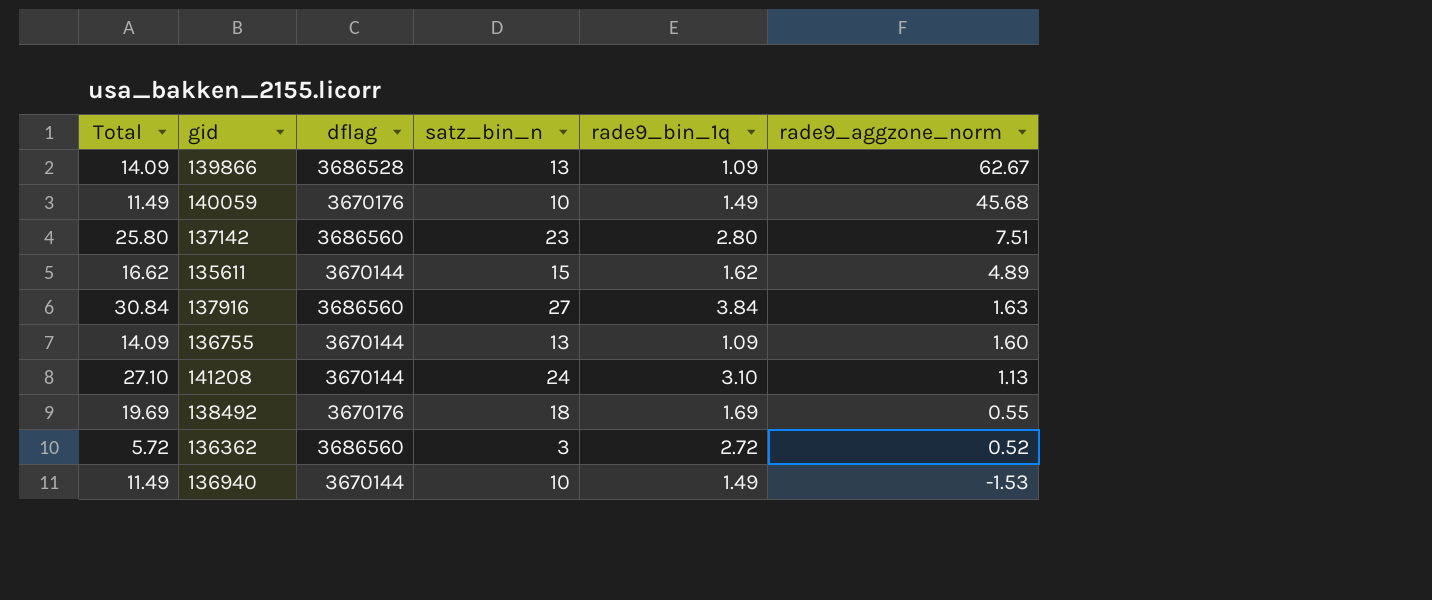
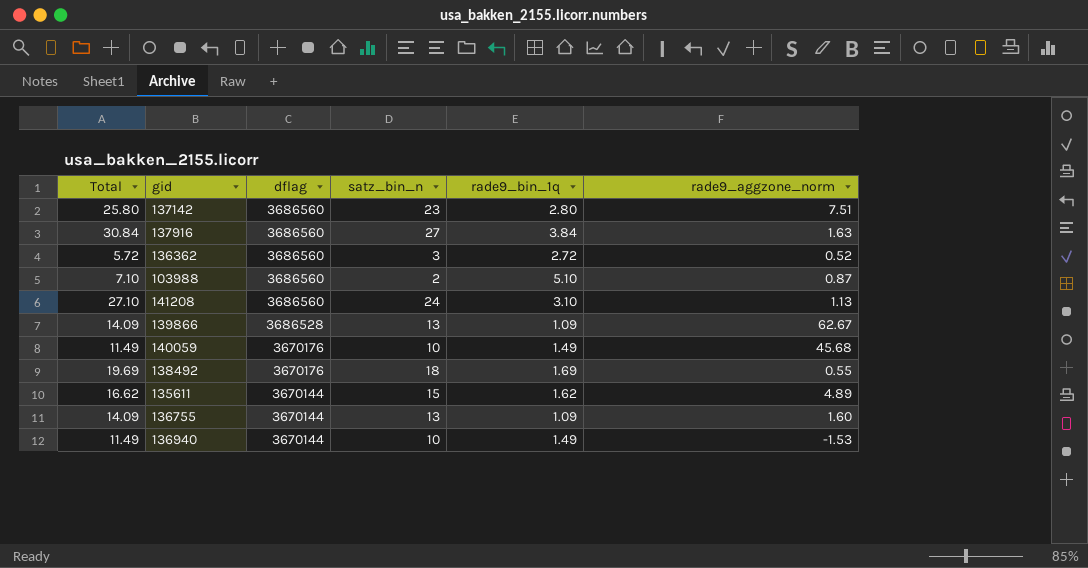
row order: rade9_aggzone_norm descending -> dflag descending
row 103988: none -> 7.10 | 3686560 | 2 | 5.10 | 0.87
141208 | dflag: 3670144 -> 3686560

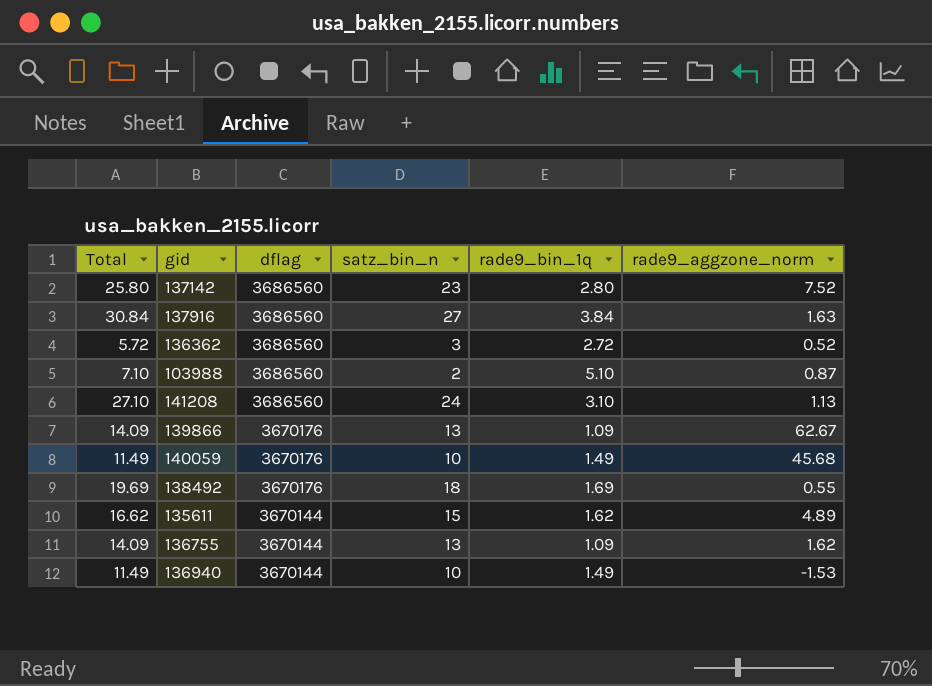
137142 | rade9_aggzone_norm: 7.51 -> 7.52
139866 | dflag: 3686528 -> 3670176
136755 | rade9_aggzone_norm: 1.60 -> 1.62

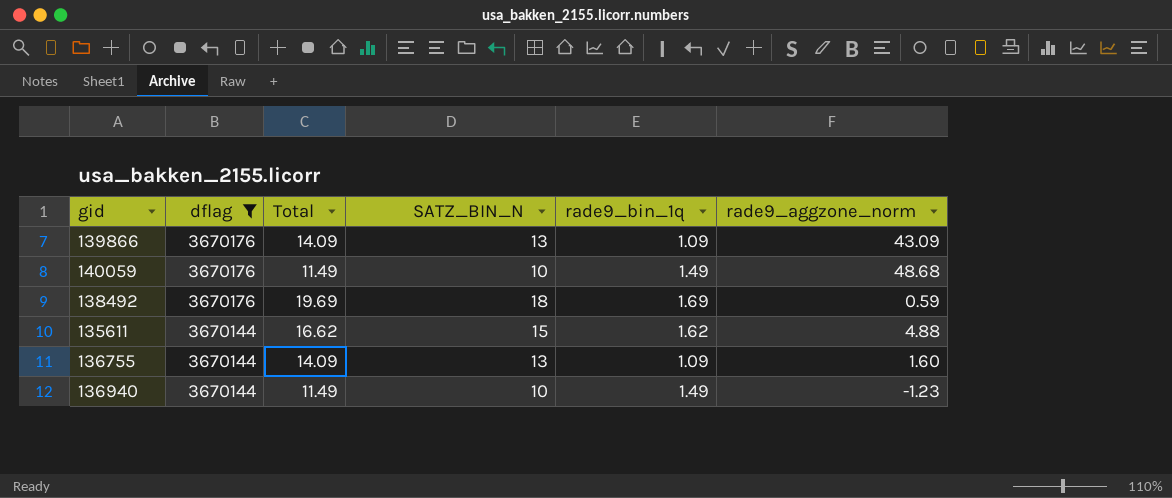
filter: none -> dflag != 3686560
column Total | position: 1 -> 3
column name: satz_bin_n -> SATZ_BIN_N
139866 | rade9_aggzone_norm: 62.67 -> 43.09
140059 | rade9_aggzone_norm: 45.68 -> 48.68
138492 | rade9_aggzone_norm: 0.55 -> 0.59
135611 | rade9_aggzone_norm: 4.89 -> 4.88
136755 | rade9_aggzone_norm: 1.62 -> 1.60
136940 | rade9_aggzone_norm: -1.53 -> -1.23

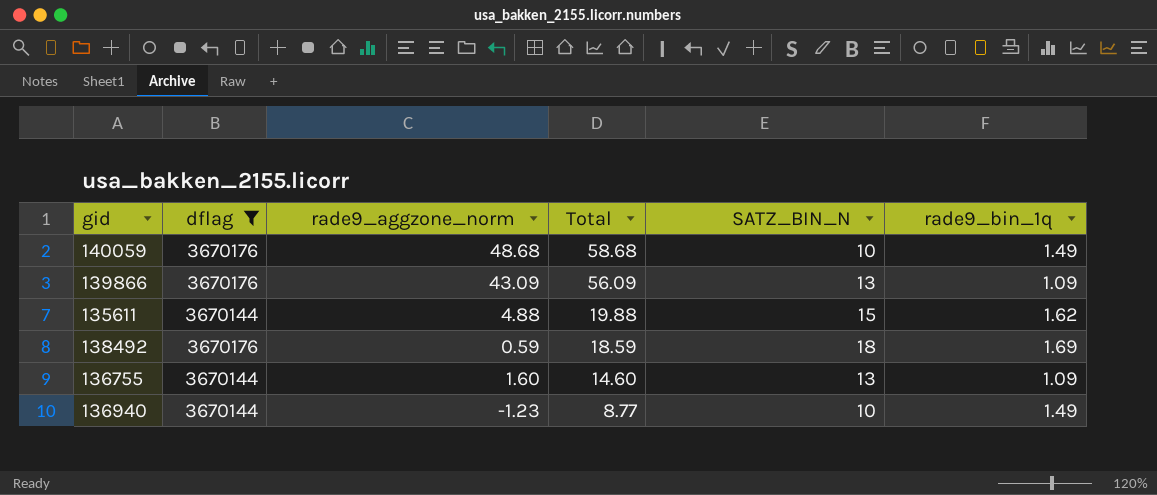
row order: dflag descending -> Total descending
column rade9_aggzone_norm | position: 6 -> 3
column Total | formula: [SATZ_BIN_N] + [rade9_bin_1q] -> [rade9_aggzone_norm] + [SATZ_BIN_N]

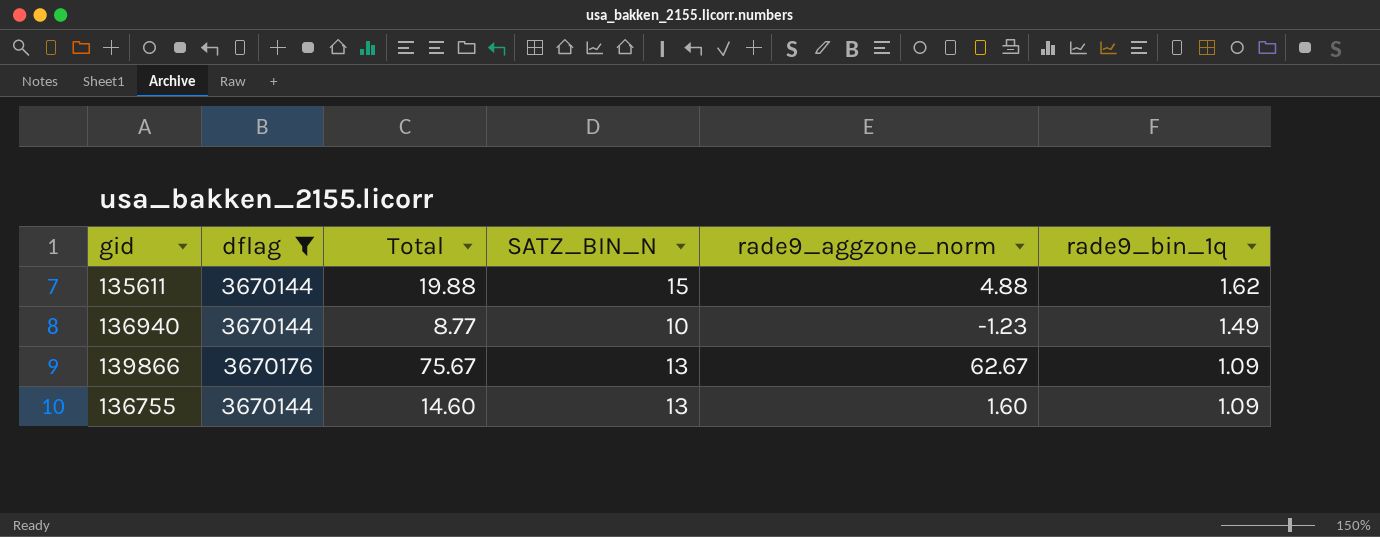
row order: Total descending -> rade9_bin_1q descending
column rade9_aggzone_norm | position: 3 -> 5
row 140059: 3670176 | 48.68 | 58.68 | 10 | 1.49 -> none
row 138492: 3670176 | 0.59 | 18.59 | 18 | 1.69 -> none
139866 | Total: 56.09 -> 75.67
139866 | rade9_aggzone_norm: 43.09 -> 62.67

